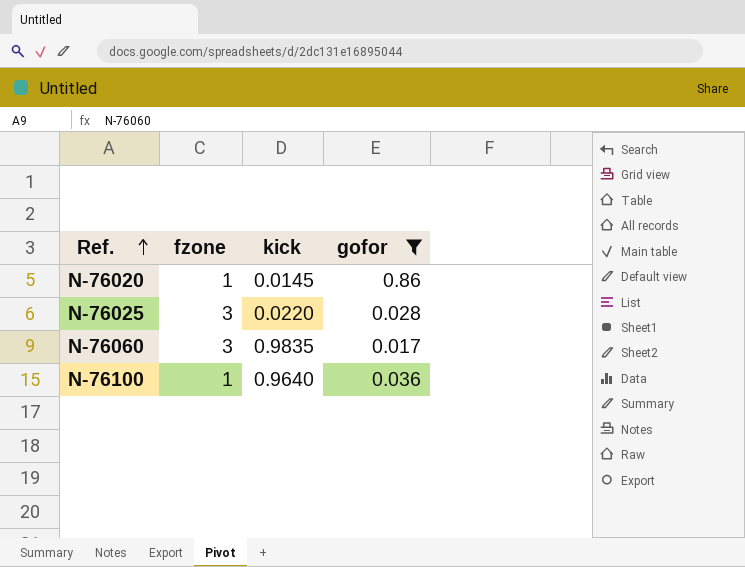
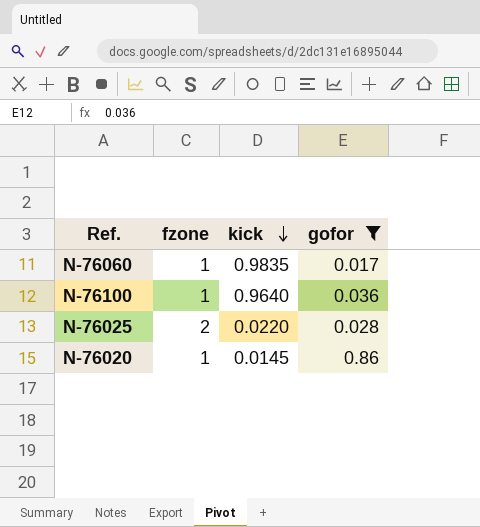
row order: Ref. ascending -> kick descending
N-76060 | fzone: 3 -> 1
N-76025 | fzone: 3 -> 2

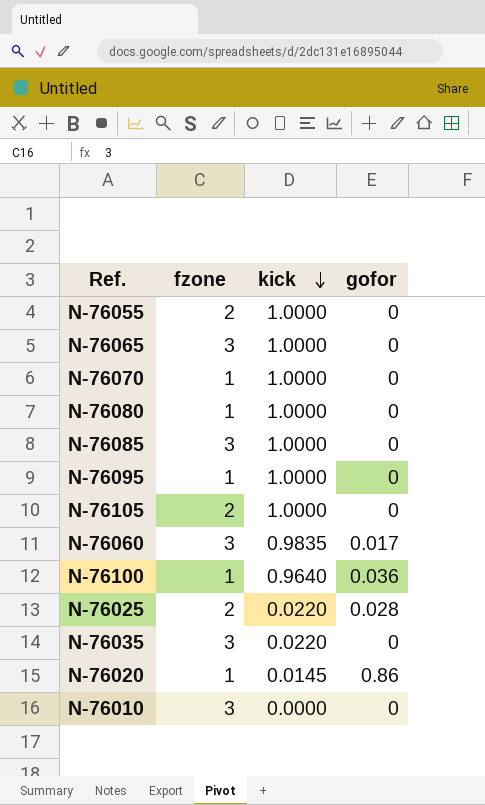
filter: gofor != 0 -> none
N-76060 | fzone: 1 -> 3

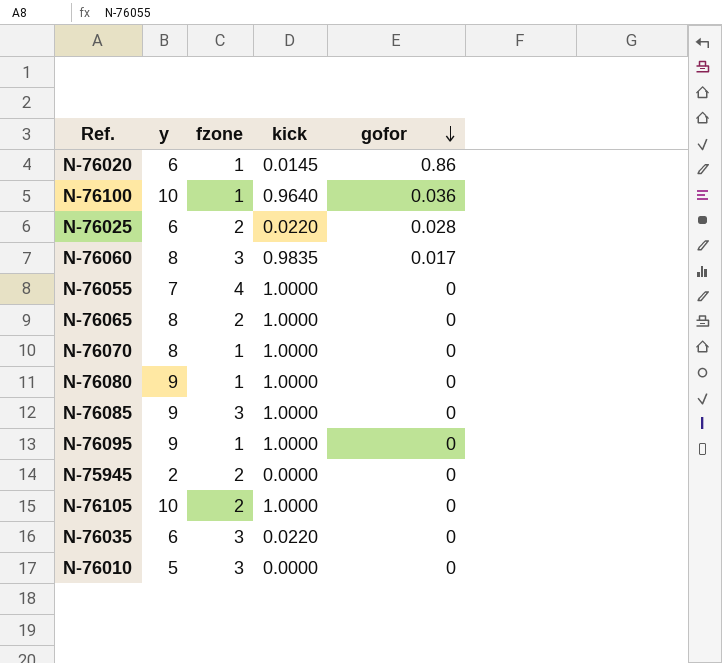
row order: kick descending -> gofor descending
column y | position: none -> 2
N-76055 | fzone: 2 -> 4
N-76065 | fzone: 3 -> 2
row N-75945: none -> 2 | 2 | 0.0000 | 0

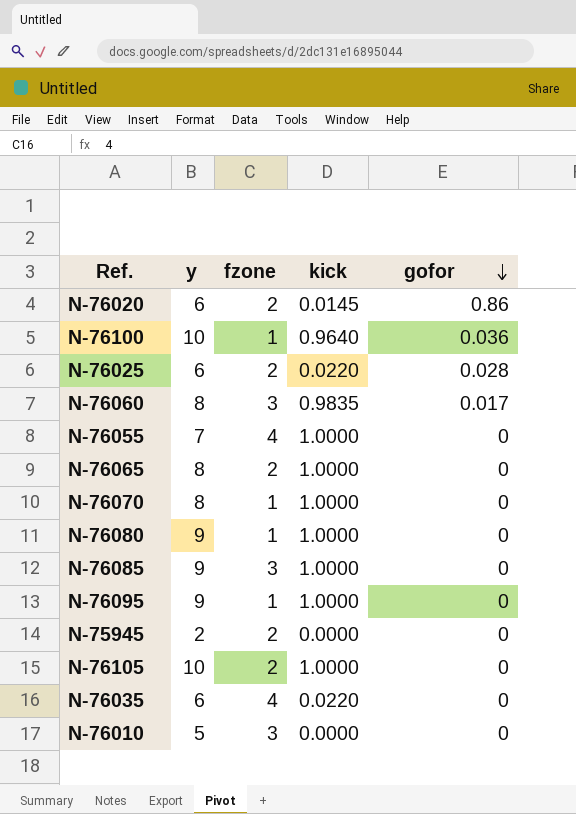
N-76020 | fzone: 1 -> 2
N-76035 | fzone: 3 -> 4

